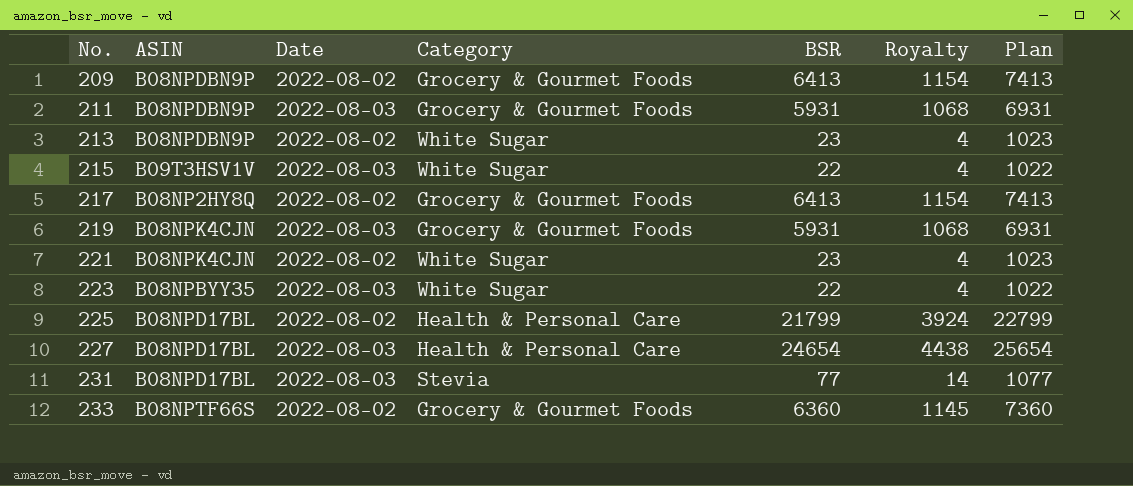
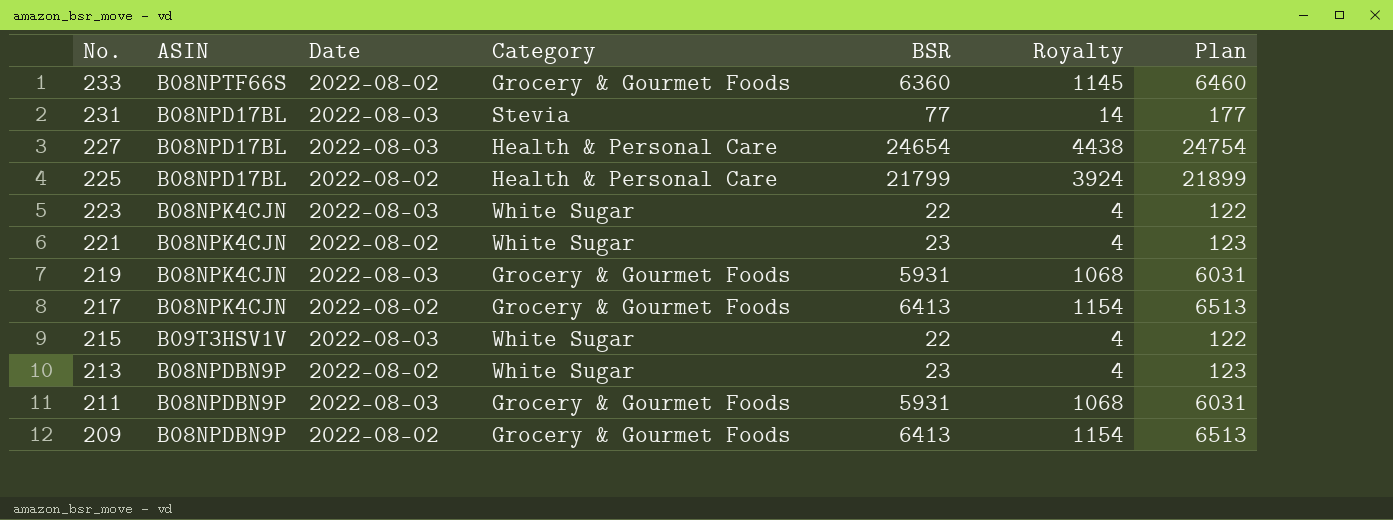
row order: No. ascending -> No. descending
column Plan | formula: [BSR] + 1000 -> [BSR] + 100
223 | ASIN: B08NPBYY35 -> B08NPK4CJN
217 | ASIN: B08NP2HY8Q -> B08NPK4CJN

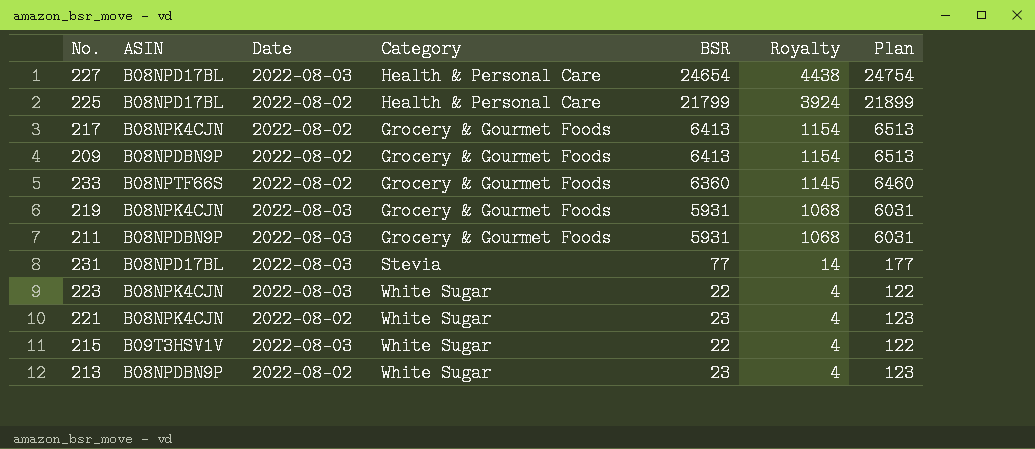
row order: No. descending -> Royalty descending

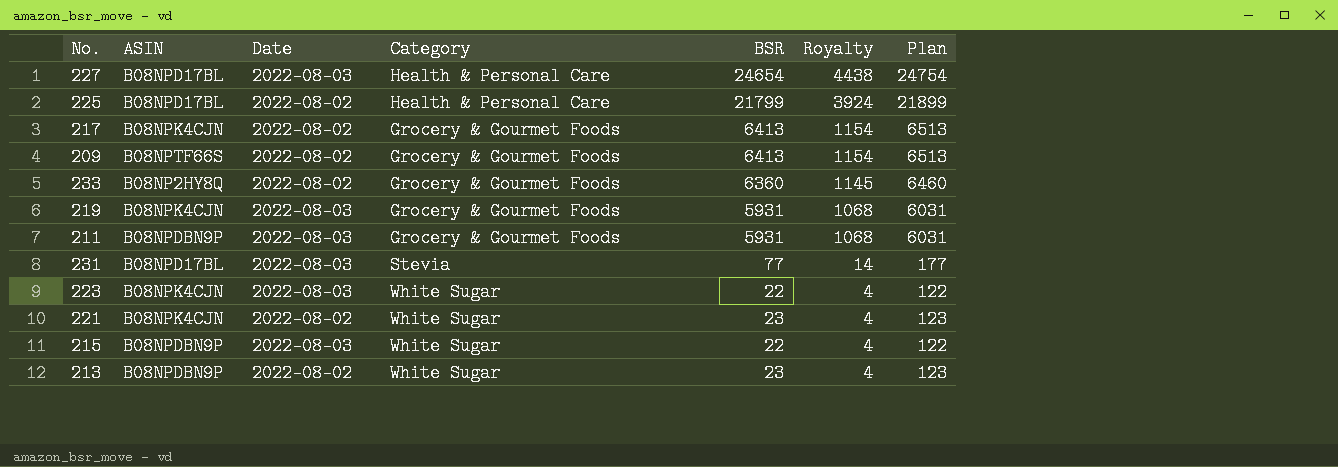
209 | ASIN: B08NPDBN9P -> B08NPTF66S
233 | ASIN: B08NPTF66S -> B08NP2HY8Q
215 | ASIN: B09T3HSV1V -> B08NPDBN9P

